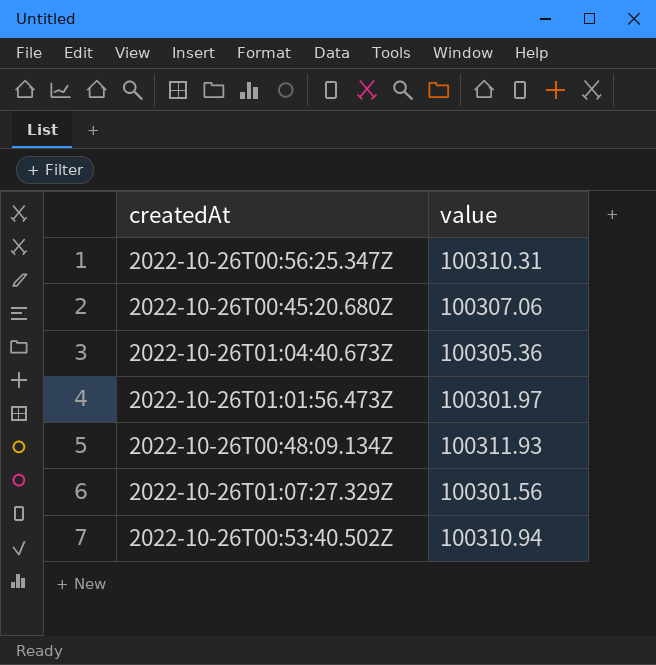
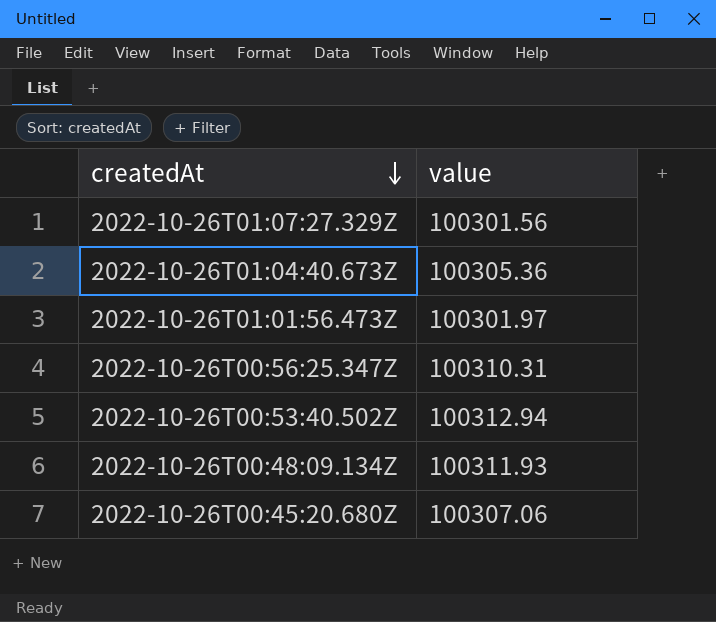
row order: none -> createdAt descending
2022-10-26T00:53:40.502Z | value: 100310.94 -> 100312.94

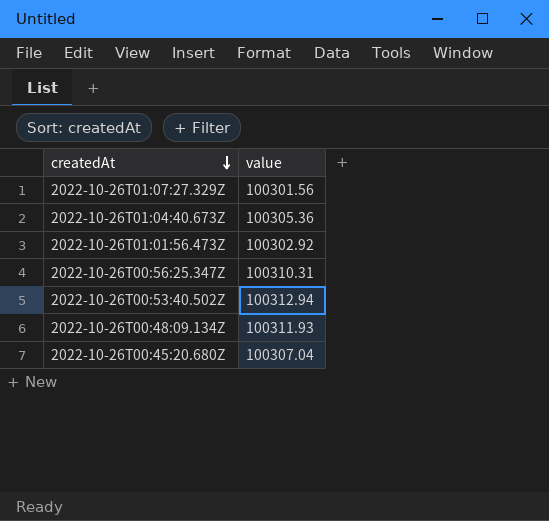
2022-10-26T01:01:56.473Z | value: 100301.97 -> 100302.92
2022-10-26T00:45:20.680Z | value: 100307.06 -> 100307.04

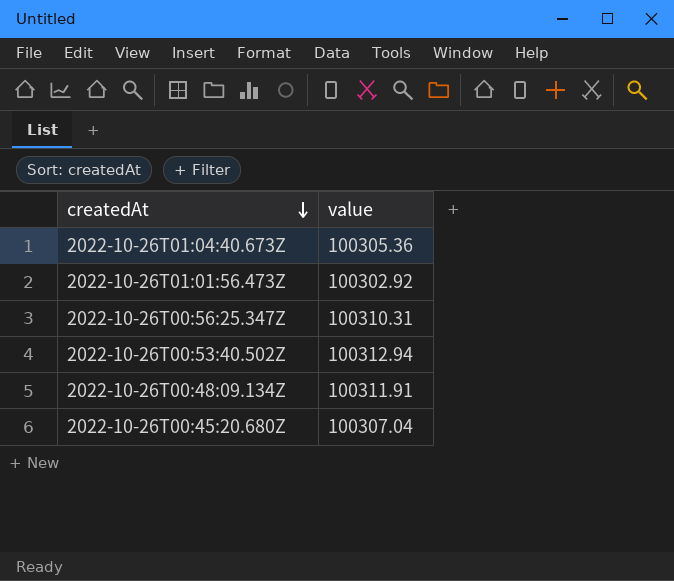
row 2022-10-26T01:07:27.329Z: 100301.56 -> none
2022-10-26T00:48:09.134Z | value: 100311.93 -> 100311.91

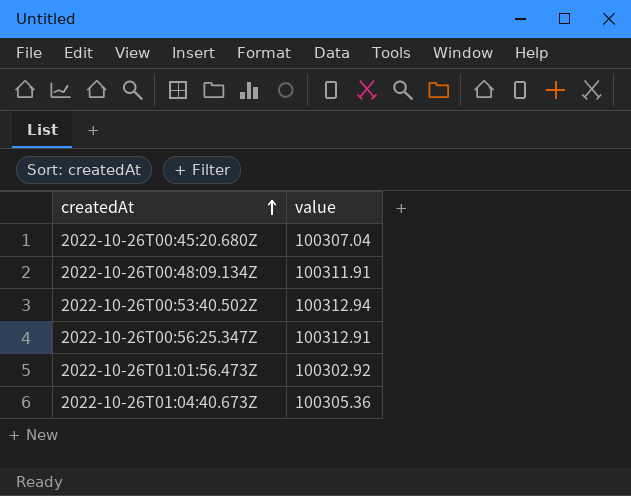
row order: createdAt descending -> createdAt ascending
2022-10-26T00:56:25.347Z | value: 100310.31 -> 100312.91

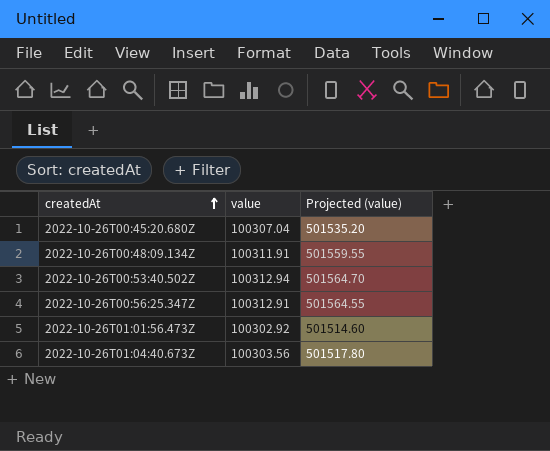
column Projected (value) | formula: none -> [value] * 5
2022-10-26T01:04:40.673Z | value: 100305.36 -> 100303.56

